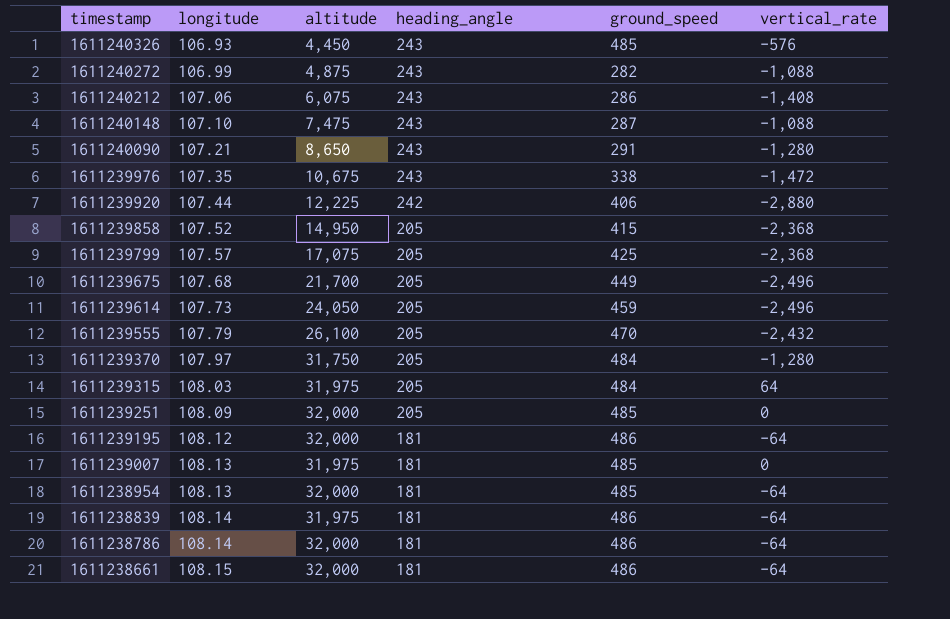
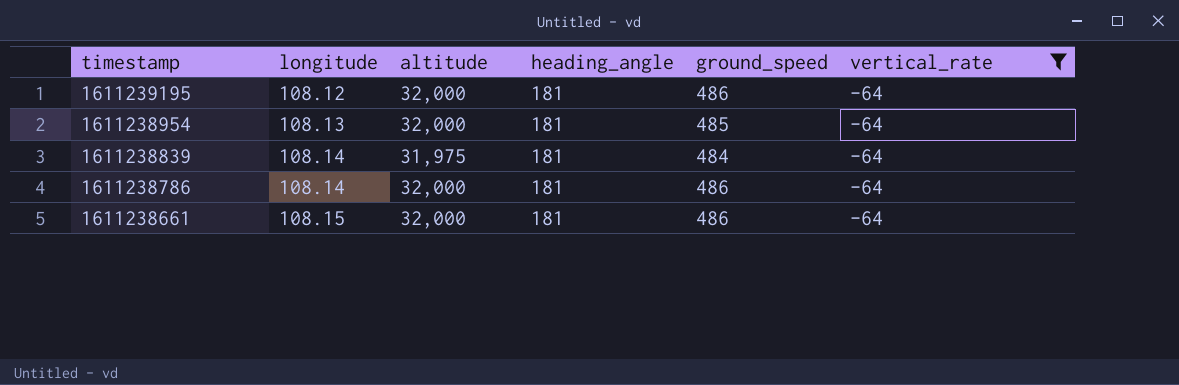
filter: none -> vertical_rate = -64
1611238839 | ground_speed: 486 -> 484

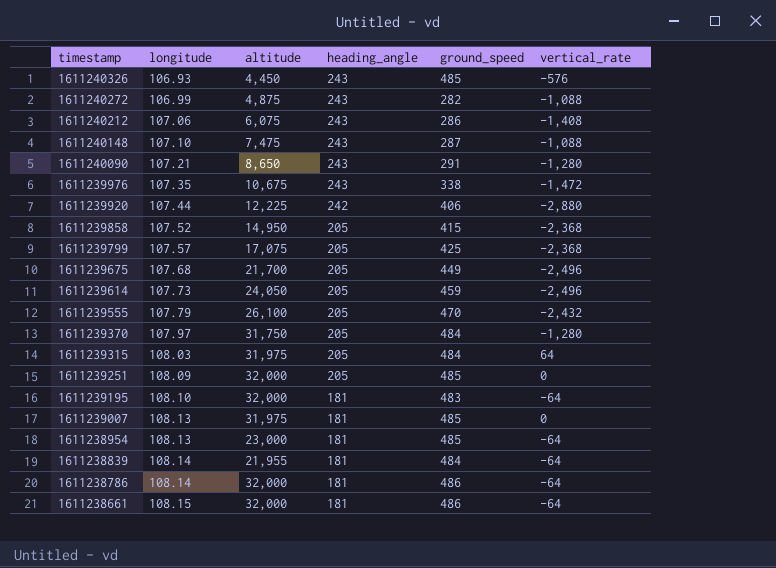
filter: vertical_rate = -64 -> none
1611239195 | longitude: 108.12 -> 108.10
1611239195 | ground_speed: 486 -> 483
1611238954 | altitude: 32,000 -> 23,000
1611238839 | altitude: 31,975 -> 21,955

